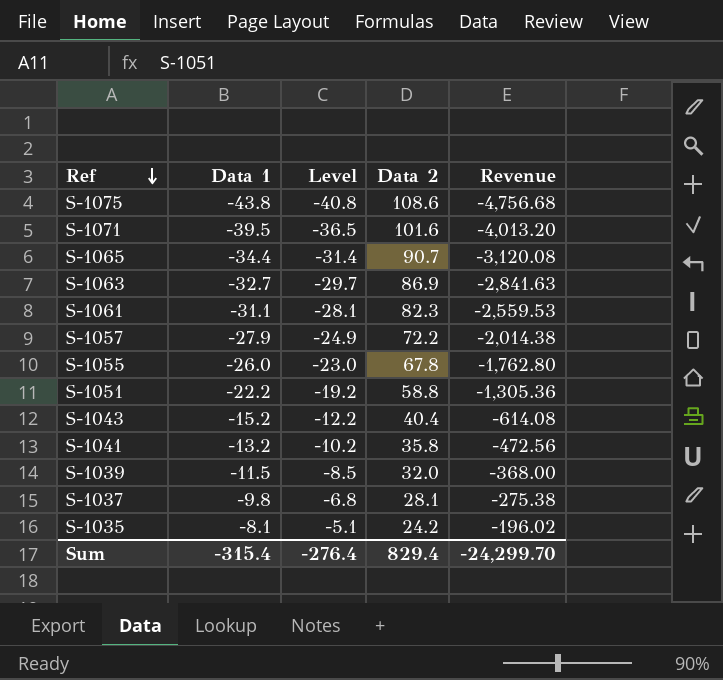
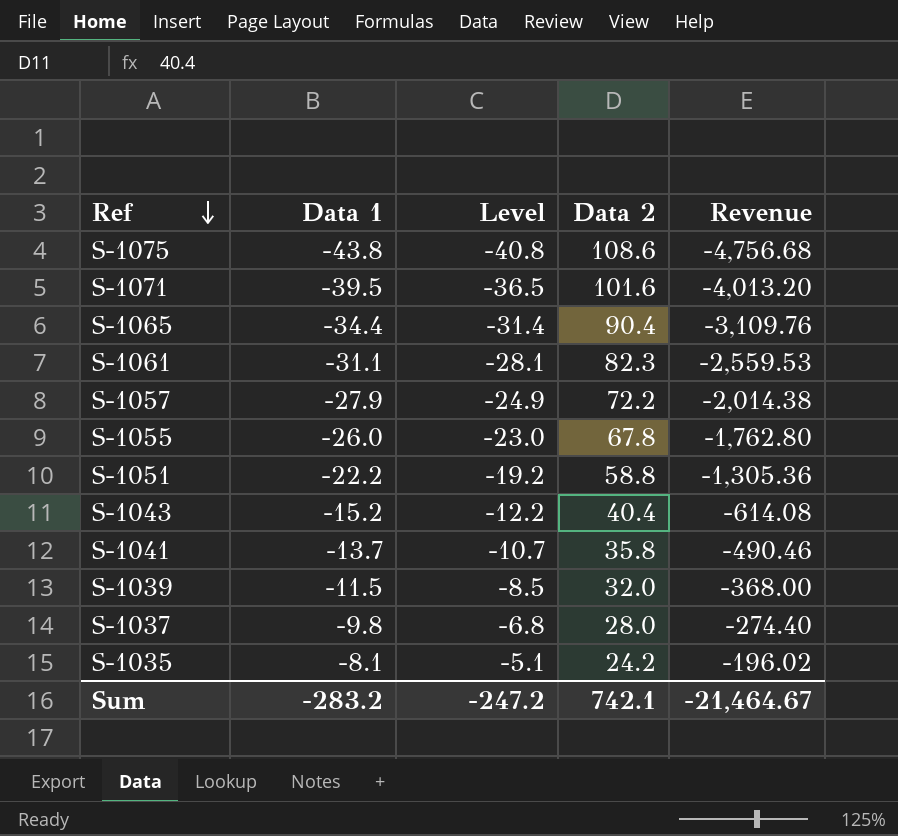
row S-1063: -32.7 | -29.7 | 86.9 | -2,841.63 -> none
S-1065 | Data 2: 90.7 -> 90.4
S-1065 | Revenue: -3,120.08 -> -3,109.76
S-1041 | Data 1: -13.2 -> -13.7
S-1041 | Level: -10.2 -> -10.7
S-1041 | Revenue: -472.56 -> -490.46
S-1037 | Data 2: 28.1 -> 28.0
S-1037 | Revenue: -275.38 -> -274.40
Sum | Data 1: -315.4 -> -283.2
Sum | Level: -276.4 -> -247.2
Sum | Data 2: 829.4 -> 742.1
Sum | Revenue: -24,299.70 -> -21,464.67

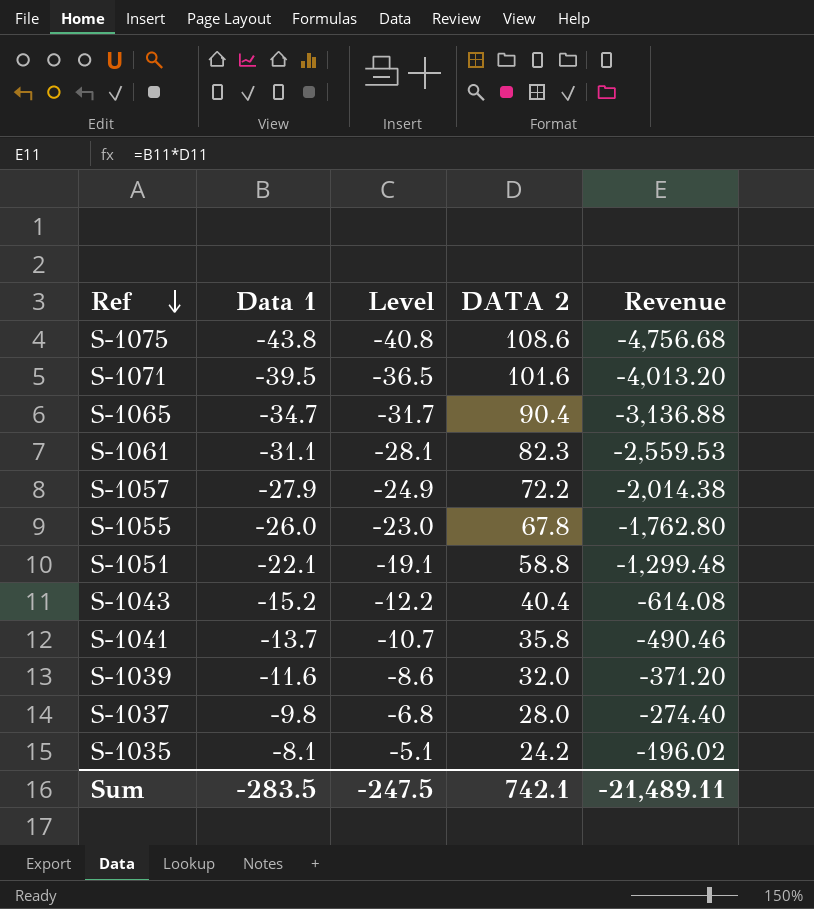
column name: Data 2 -> DATA 2
S-1065 | Data 1: -34.4 -> -34.7
S-1065 | Level: -31.4 -> -31.7
S-1065 | Revenue: -3,109.76 -> -3,136.88
S-1051 | Data 1: -22.2 -> -22.1
S-1051 | Level: -19.2 -> -19.1
S-1051 | Revenue: -1,305.36 -> -1,299.48
S-1039 | Data 1: -11.5 -> -11.6
S-1039 | Level: -8.5 -> -8.6
S-1039 | Revenue: -368.00 -> -371.20
Sum | Data 1: -283.2 -> -283.5
Sum | Level: -247.2 -> -247.5
Sum | Revenue: -21,464.67 -> -21,489.11

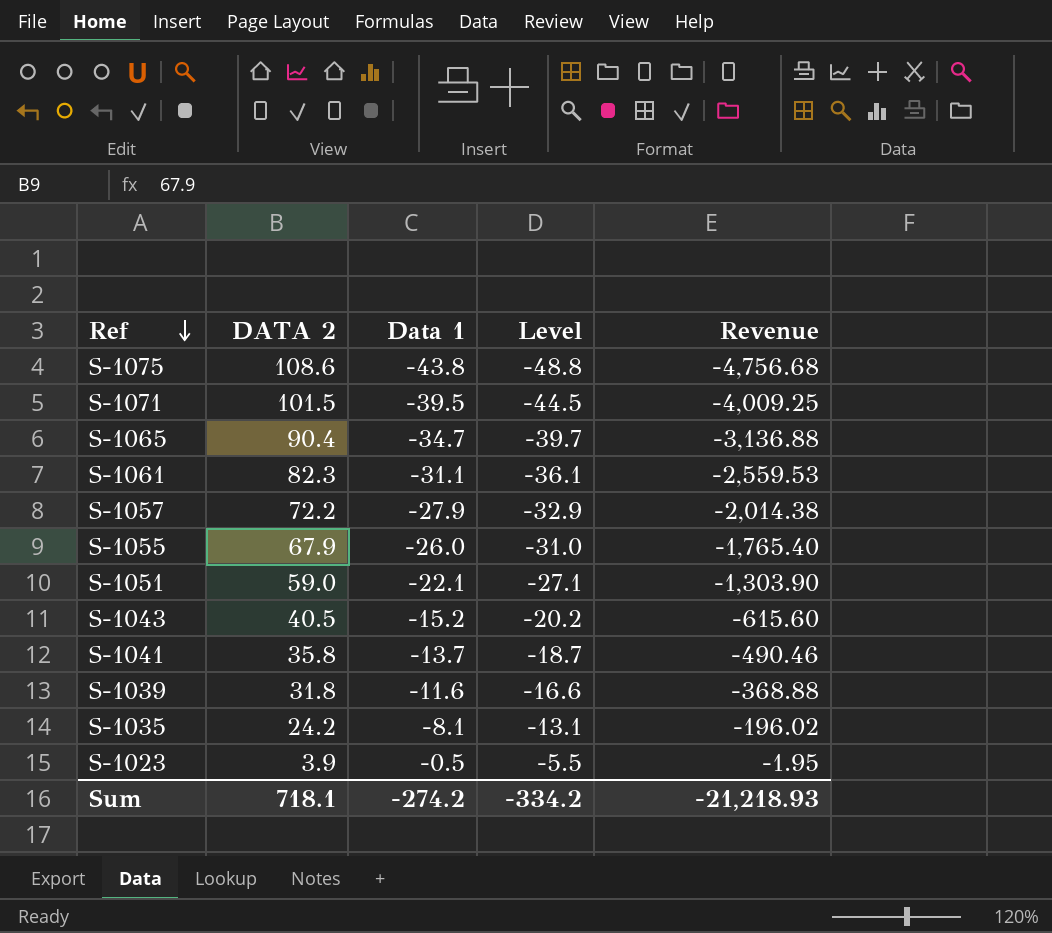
column DATA 2 | position: 4 -> 2
column Level | formula: [Data 1] + 3 -> [Data 1] - 5
row S-1037: -9.8 | -6.8 | 28.0 | -274.40 -> none
S-1071 | DATA 2: 101.6 -> 101.5
S-1071 | Revenue: -4,013.20 -> -4,009.25
S-1055 | DATA 2: 67.8 -> 67.9
S-1055 | Revenue: -1,762.80 -> -1,765.40
S-1051 | DATA 2: 58.8 -> 59.0
S-1051 | Revenue: -1,299.48 -> -1,303.90
S-1043 | DATA 2: 40.4 -> 40.5
S-1043 | Revenue: -614.08 -> -615.60
S-1039 | DATA 2: 32.0 -> 31.8
S-1039 | Revenue: -371.20 -> -368.88
row S-1023: none -> 3.9 | -0.5 | -5.5 | -1.95
Sum | DATA 2: 742.1 -> 718.1
Sum | Data 1: -283.5 -> -274.2
Sum | Level: -247.5 -> -334.2
Sum | Revenue: -21,489.11 -> -21,218.93

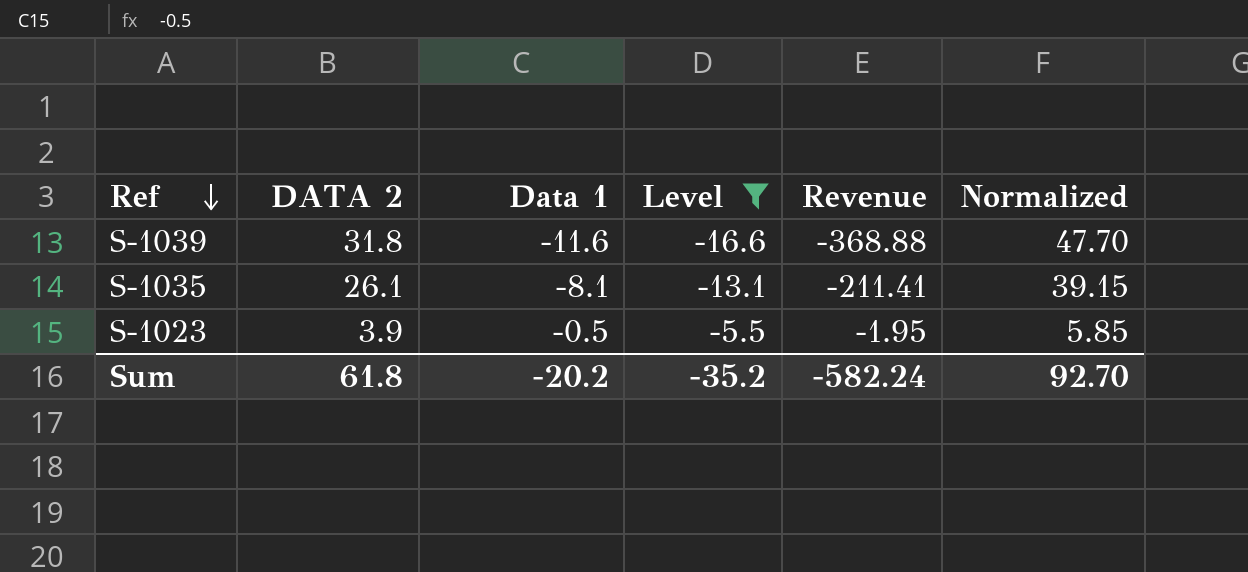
filter: none -> Level >= -16.6
column Normalized | formula: none -> [DATA 2] * 1.5
S-1035 | DATA 2: 24.2 -> 26.1
S-1035 | Revenue: -196.02 -> -211.41
Sum | DATA 2: 718.1 -> 61.8
Sum | Data 1: -274.2 -> -20.2
Sum | Level: -334.2 -> -35.2
Sum | Revenue: -21,218.93 -> -582.24

